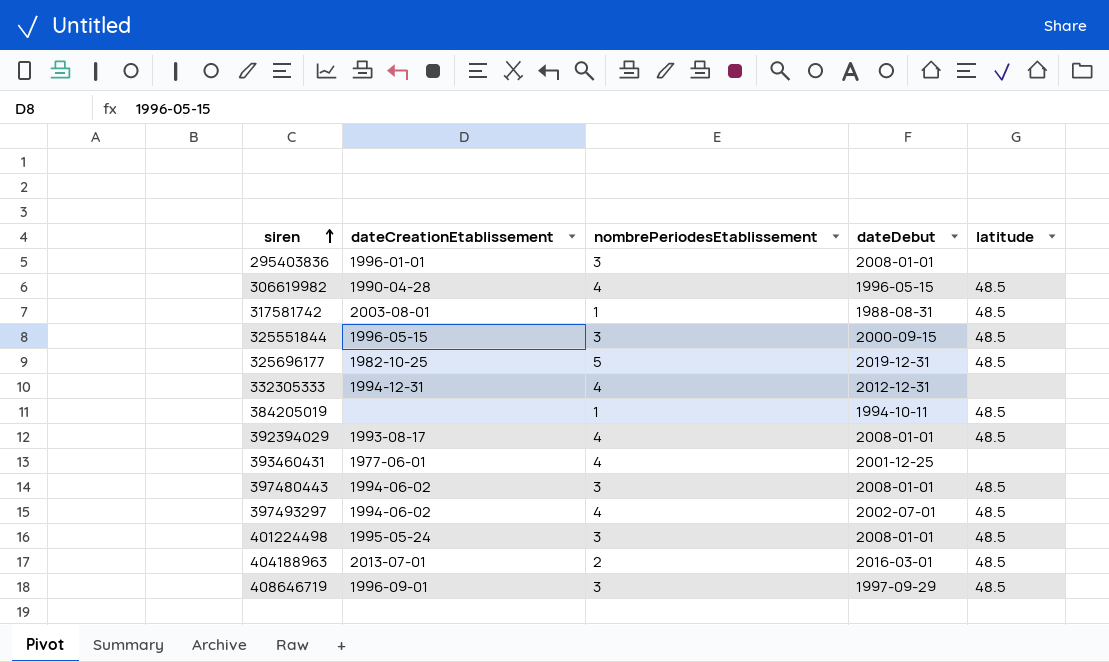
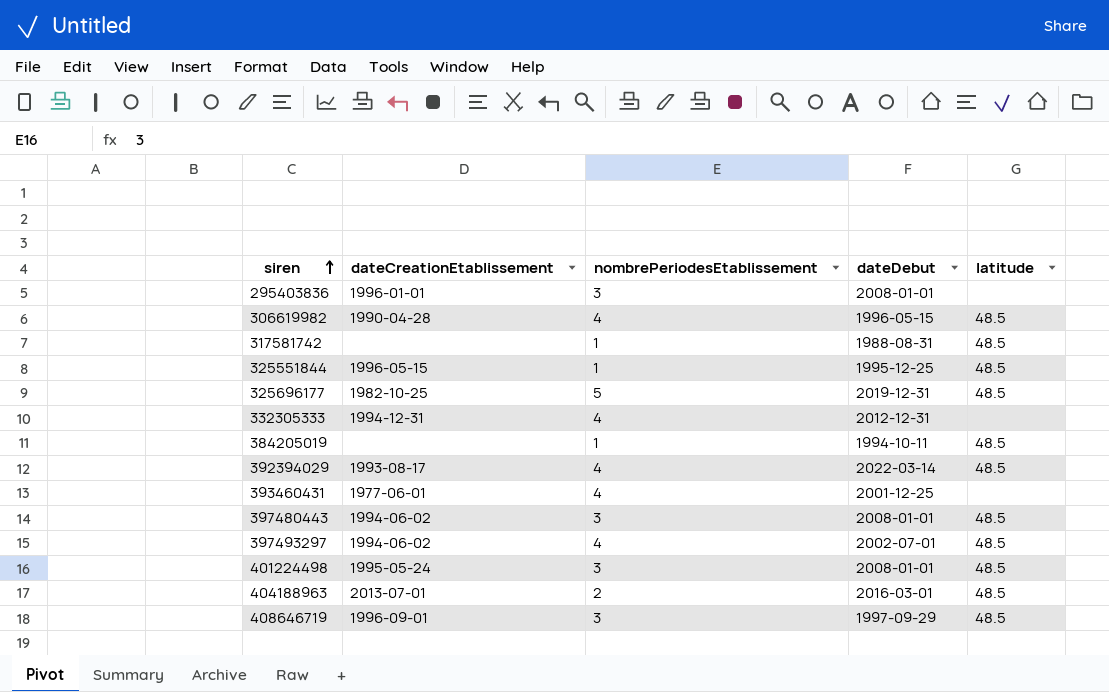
317581742 | dateCreationEtablissement: 2003-08-01 -> none
325551844 | nombrePeriodesEtablissement: 3 -> 1
325551844 | dateDebut: 2000-09-15 -> 1995-12-25
392394029 | dateDebut: 2008-01-01 -> 2022-03-14

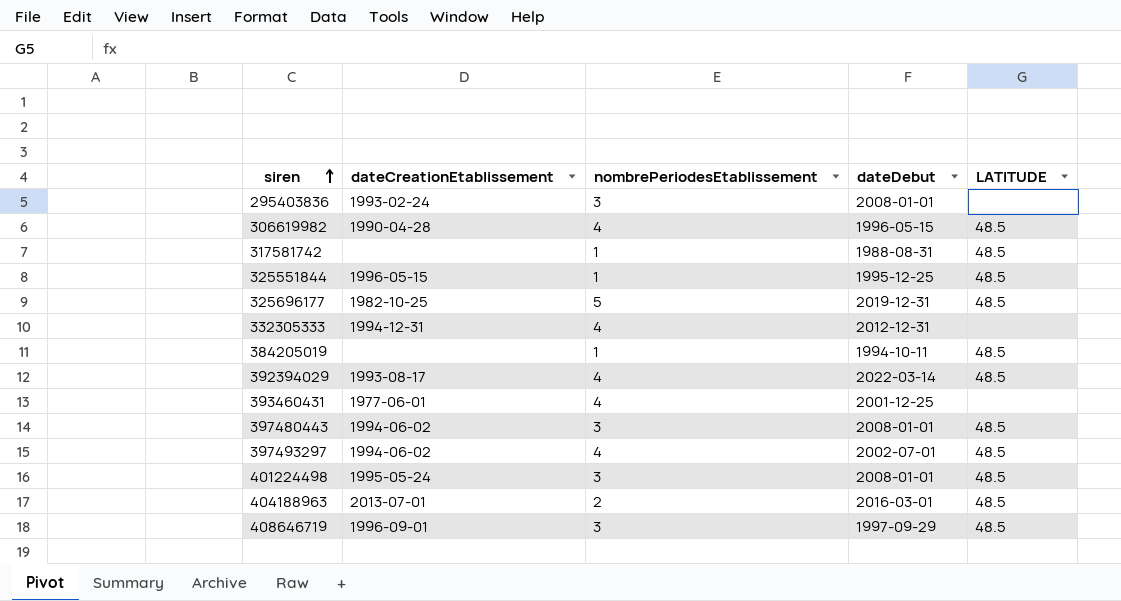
column name: latitude -> LATITUDE
295403836 | dateCreationEtablissement: 1996-01-01 -> 1993-02-24

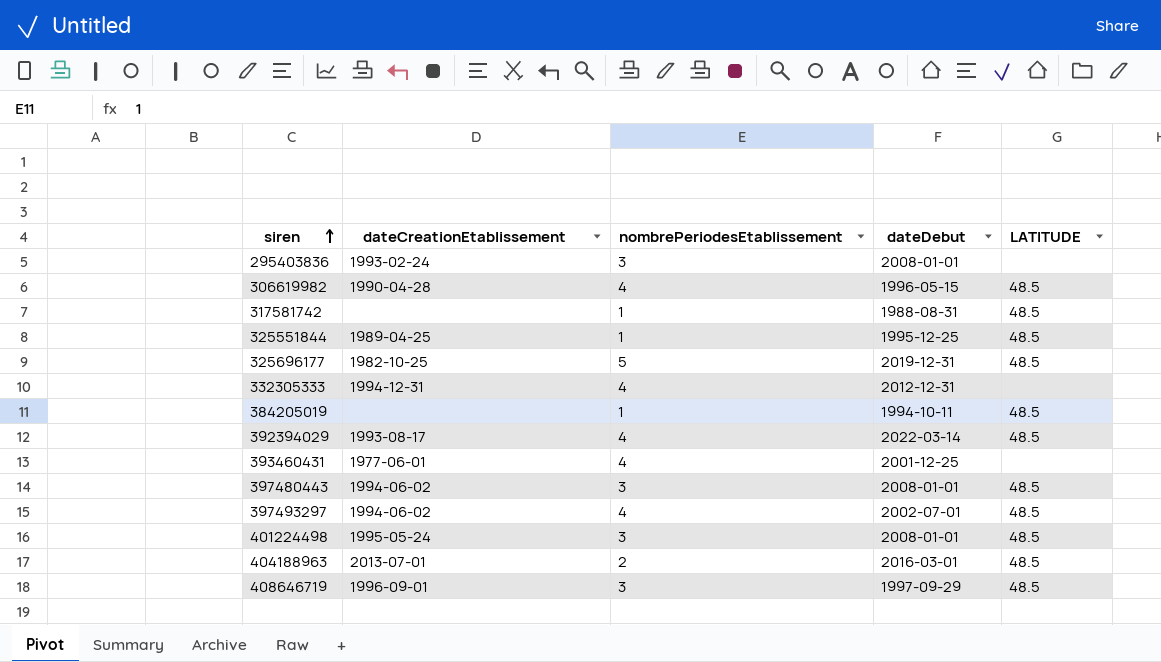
325551844 | dateCreationEtablissement: 1996-05-15 -> 1989-04-25

